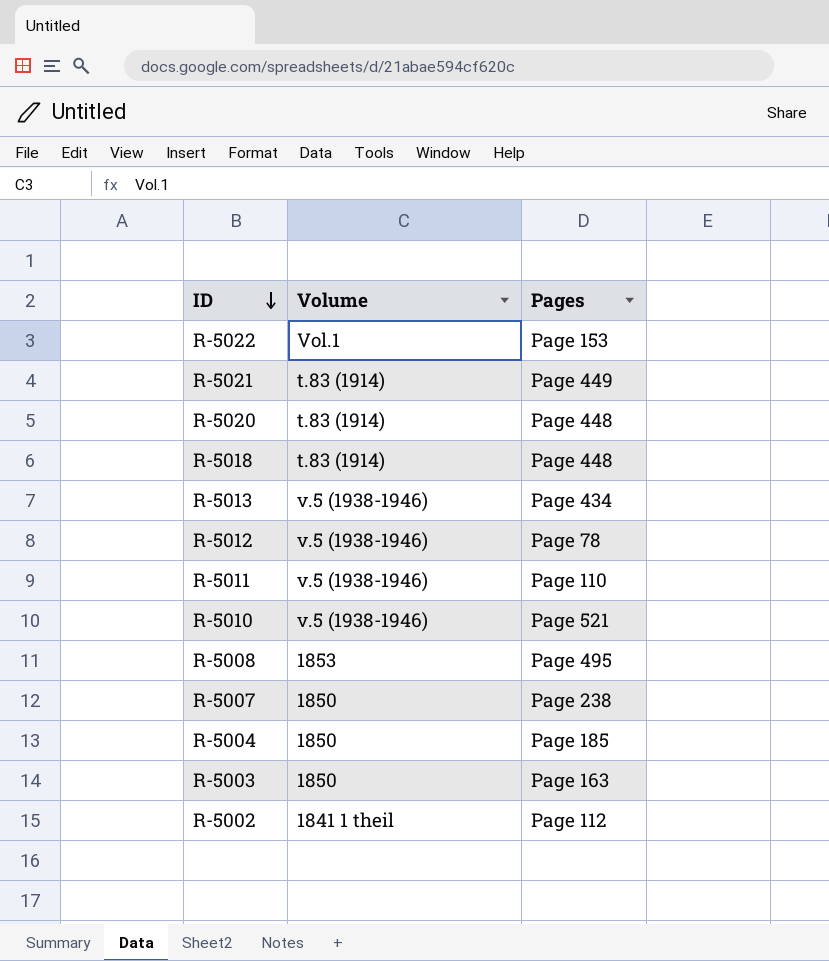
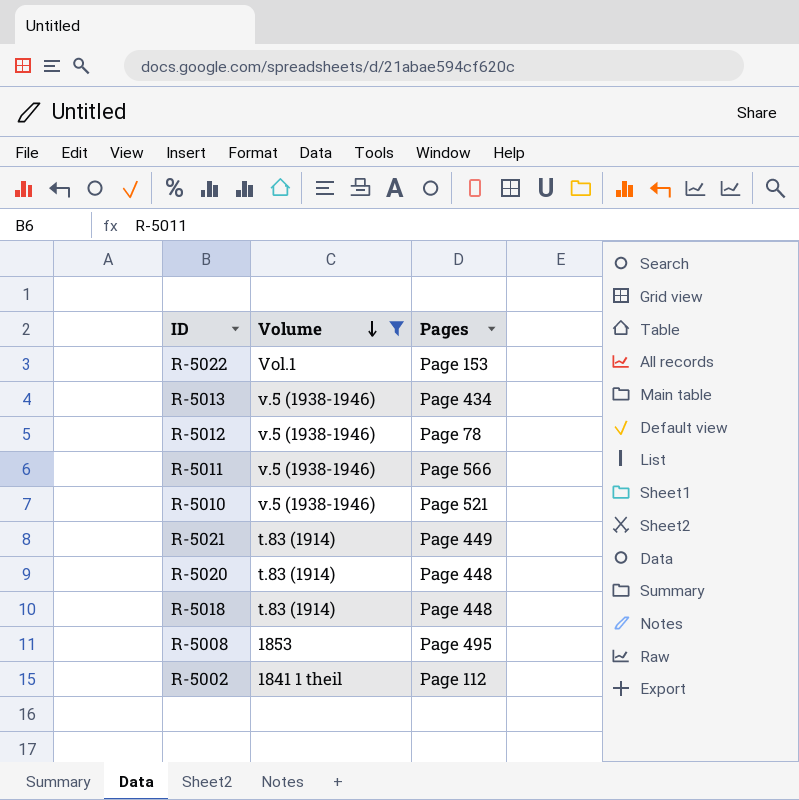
filter: none -> Volume != 1850
row order: ID descending -> Volume descending
R-5011 | Pages: Page 110 -> Page 566

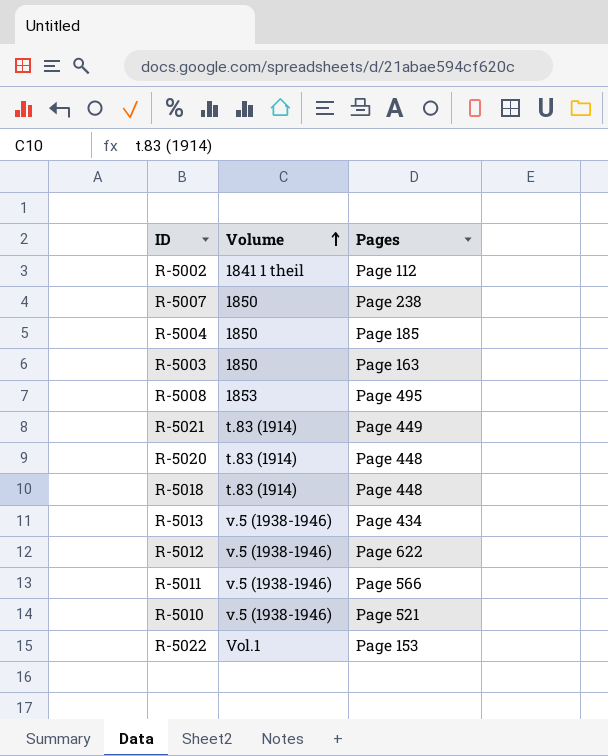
filter: Volume != 1850 -> none
row order: Volume descending -> Volume ascending
R-5012 | Pages: Page 78 -> Page 622

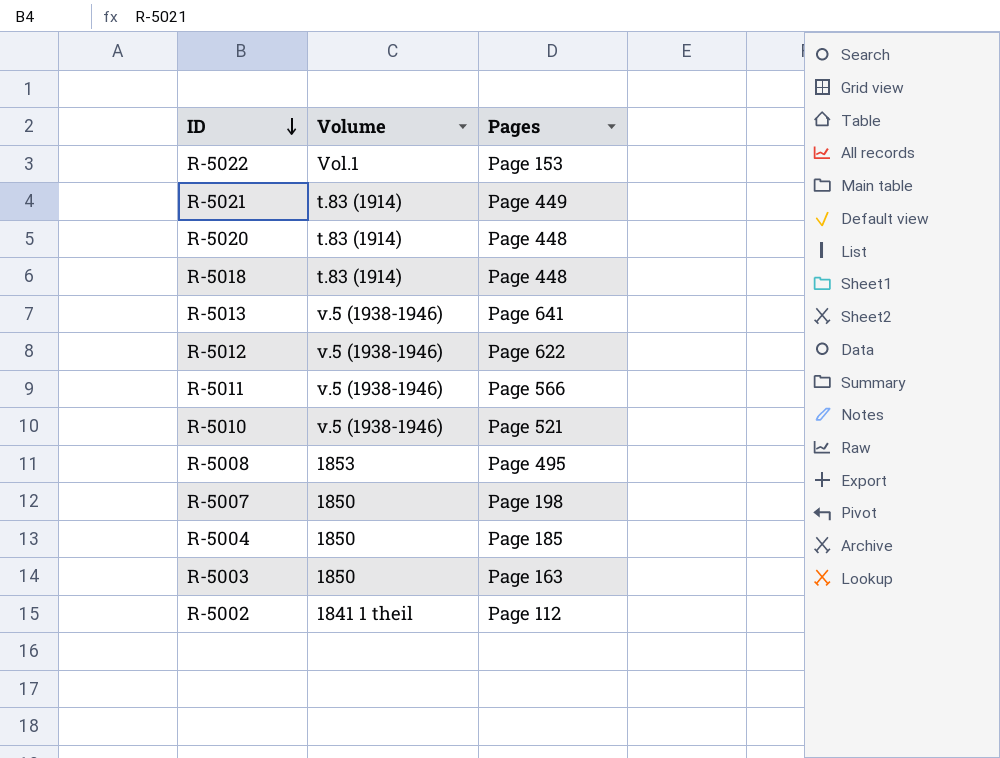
row order: Volume ascending -> ID descending
R-5013 | Pages: Page 434 -> Page 641
R-5007 | Pages: Page 238 -> Page 198

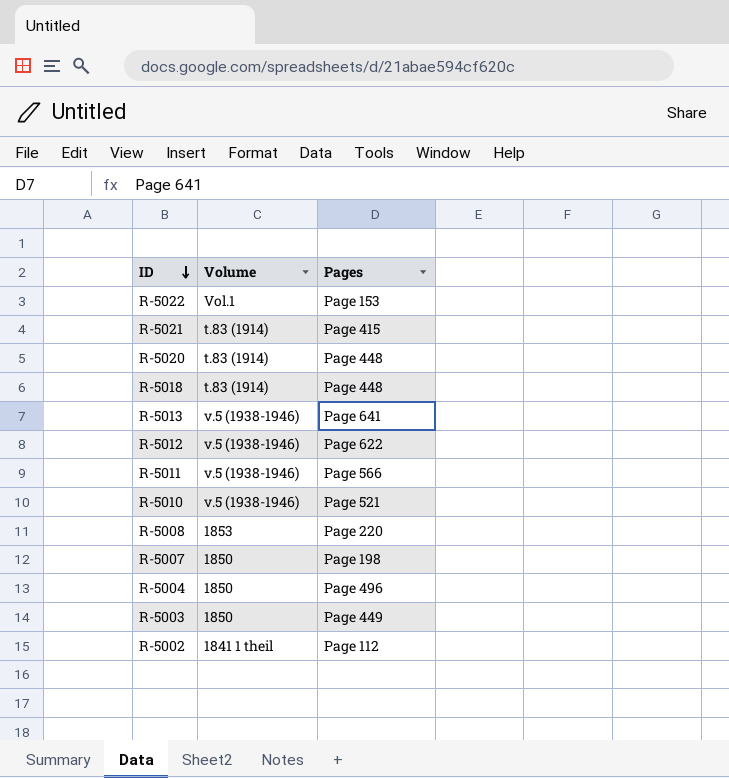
R-5021 | Pages: Page 449 -> Page 415
R-5008 | Pages: Page 495 -> Page 220
R-5004 | Pages: Page 185 -> Page 496
R-5003 | Pages: Page 163 -> Page 449

